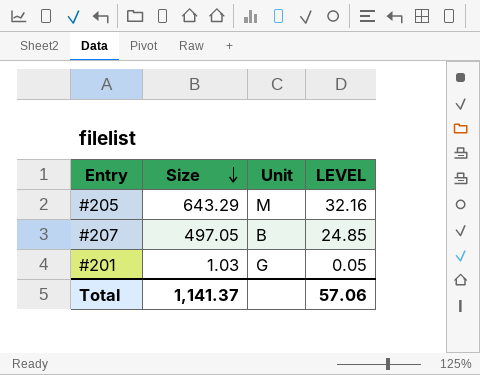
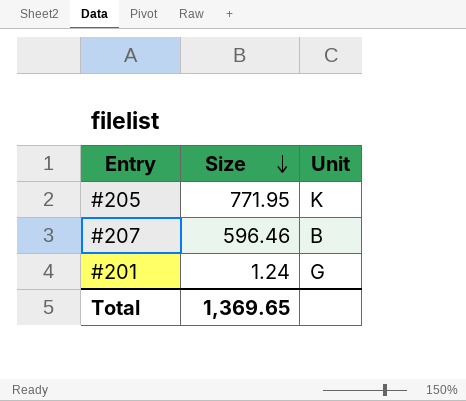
column LEVEL | formula: [Size] * 0.05 -> none
#205 | Size: 643.29 -> 771.95
#205 | Unit: M -> K
#207 | Size: 497.05 -> 596.46
#201 | Size: 1.03 -> 1.24
Total | Size: 1,141.37 -> 1,369.65

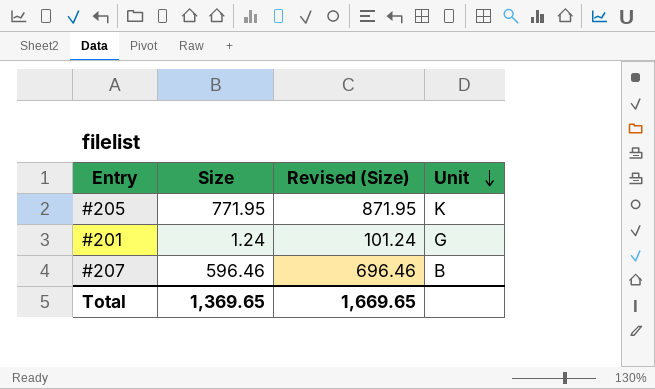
row order: Size descending -> Unit descending
column Revised (Size) | formula: none -> [Size] + 100

